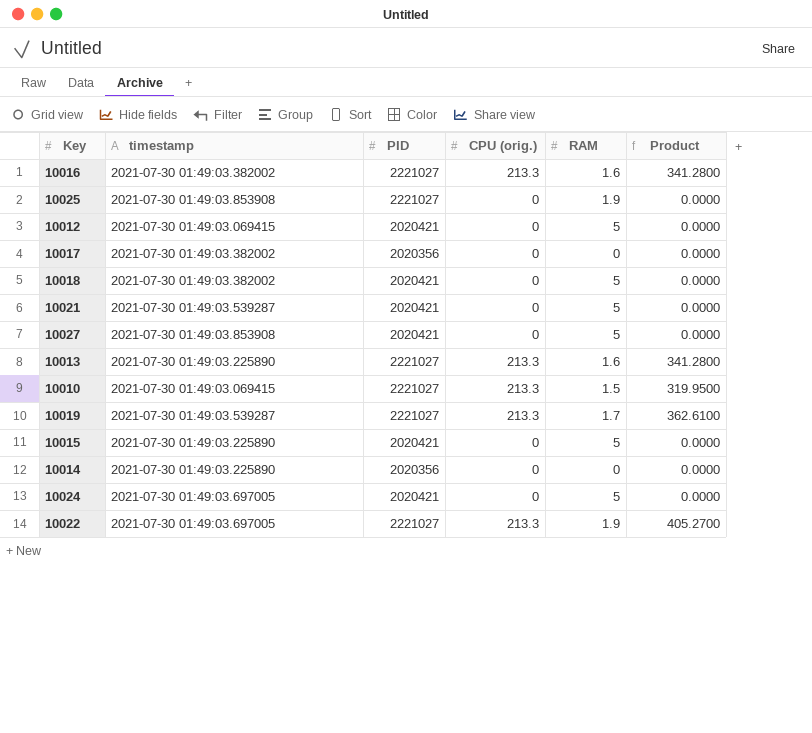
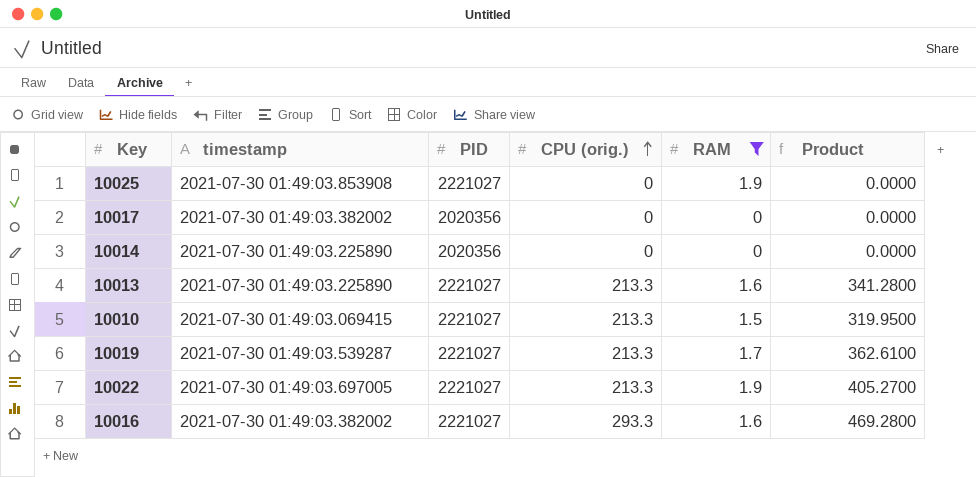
filter: none -> RAM != 5
row order: none -> CPU (orig.) ascending
10016 | CPU (orig.): 213.3 -> 293.3
10016 | Product: 341.2800 -> 469.2800

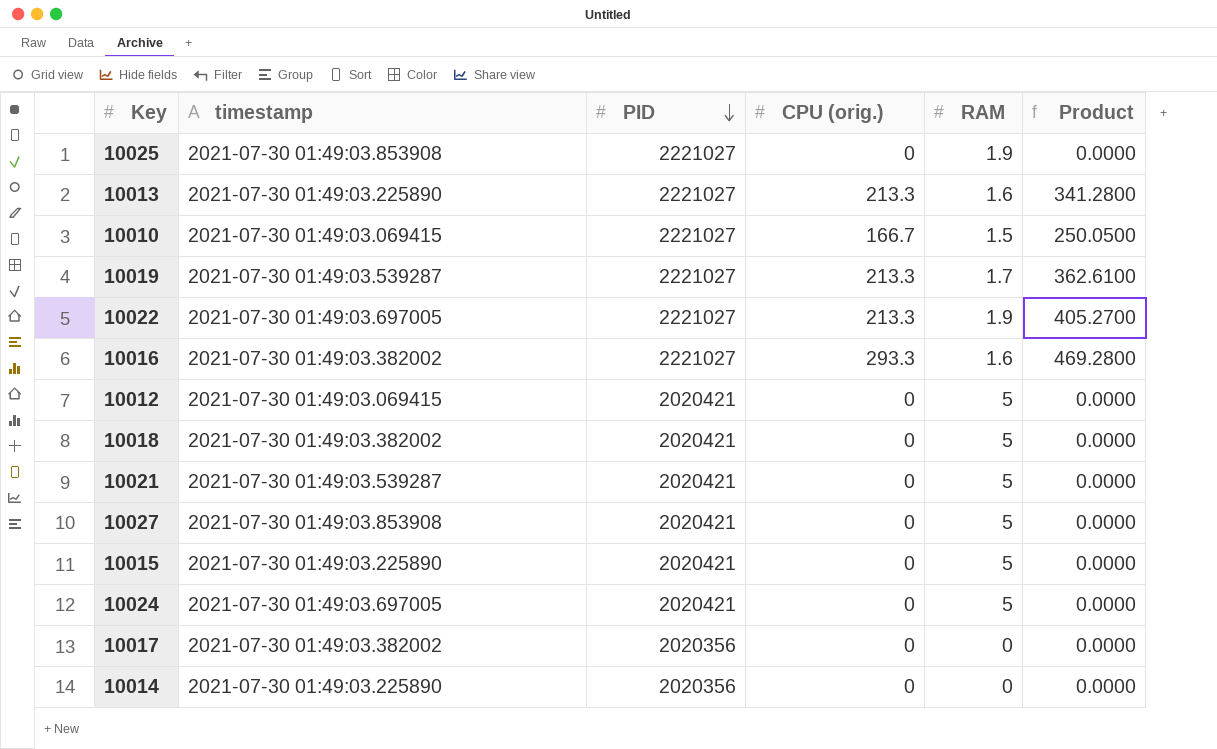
filter: RAM != 5 -> none
row order: CPU (orig.) ascending -> PID descending
10010 | CPU (orig.): 213.3 -> 166.7
10010 | Product: 319.9500 -> 250.0500

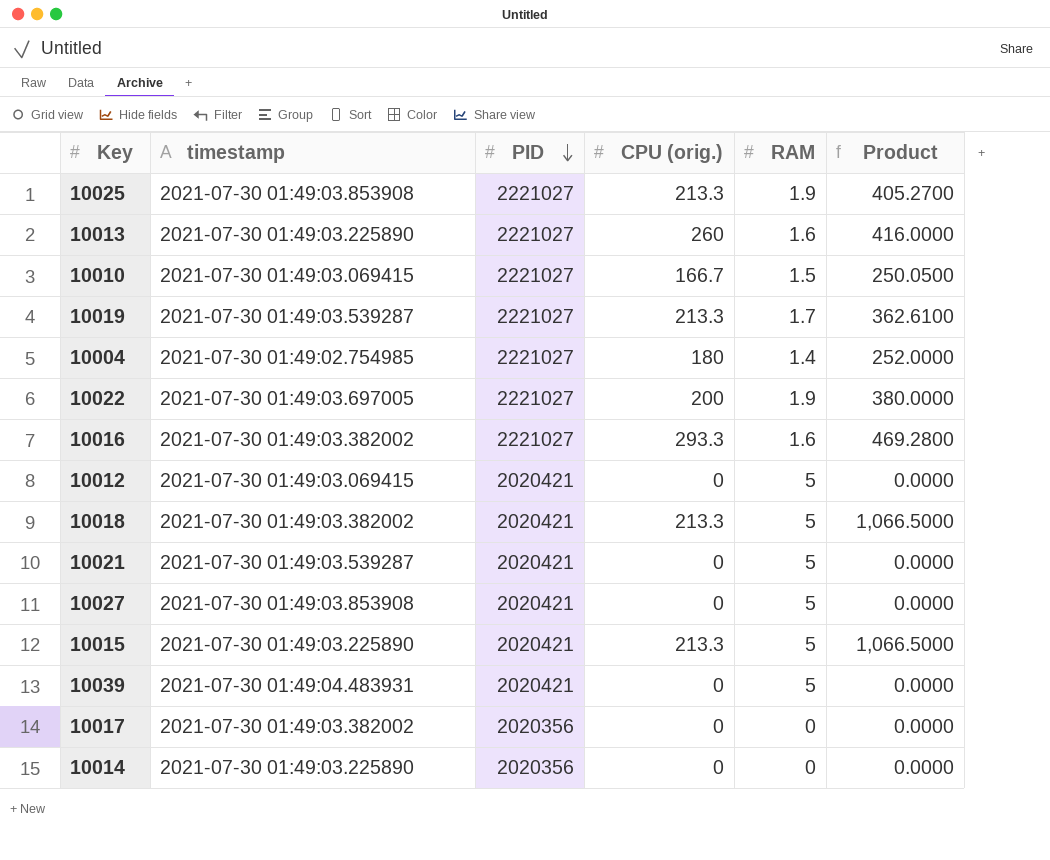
row 10024: 2021-07-30 01:49:03.697005 | 2020421 | 0 | 5 | 0.0000 -> none
10025 | CPU (orig.): 0 -> 213.3
10025 | Product: 0.0000 -> 405.2700
10013 | CPU (orig.): 213.3 -> 260
10013 | Product: 341.2800 -> 416.0000
row 10004: none -> 2021-07-30 01:49:02.754985 | 2221027 | 180 | 1.4 | 252.0000
10022 | CPU (orig.): 213.3 -> 200
10022 | Product: 405.2700 -> 380.0000
10018 | CPU (orig.): 0 -> 213.3
10018 | Product: 0.0000 -> 1,066.5000
10015 | CPU (orig.): 0 -> 213.3
10015 | Product: 0.0000 -> 1,066.5000
row 10039: none -> 2021-07-30 01:49:04.483931 | 2020421 | 0 | 5 | 0.0000

